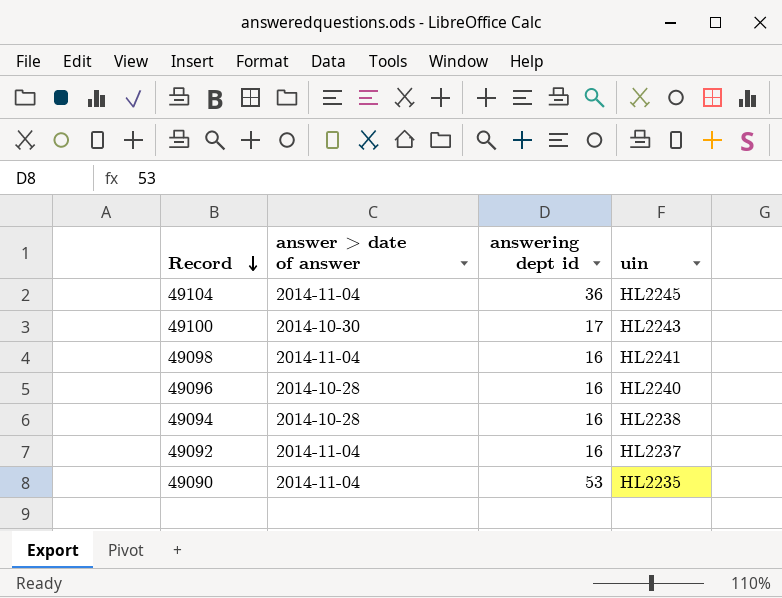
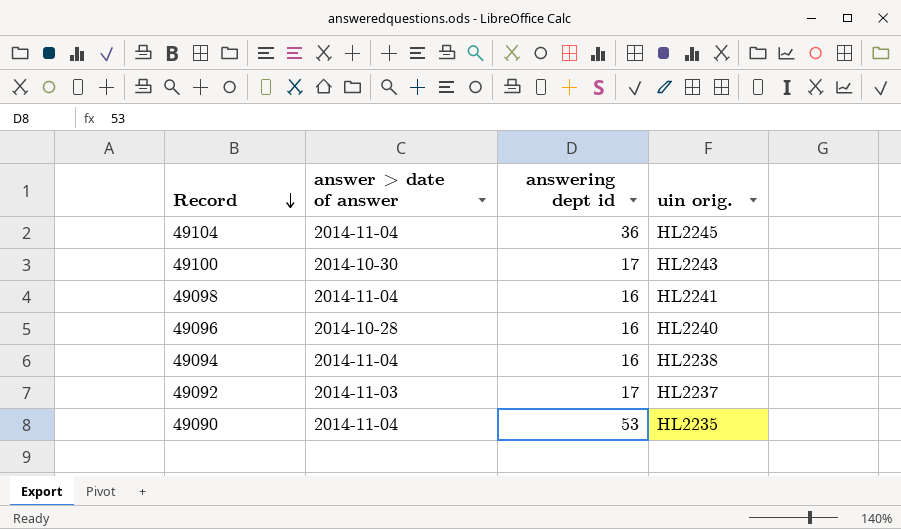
column name: uin -> uin orig.
49094 | answer > date of answer: 2014-10-28 -> 2014-11-04
49092 | answer > date of answer: 2014-11-04 -> 2014-11-03
49092 | answering dept id: 16 -> 17

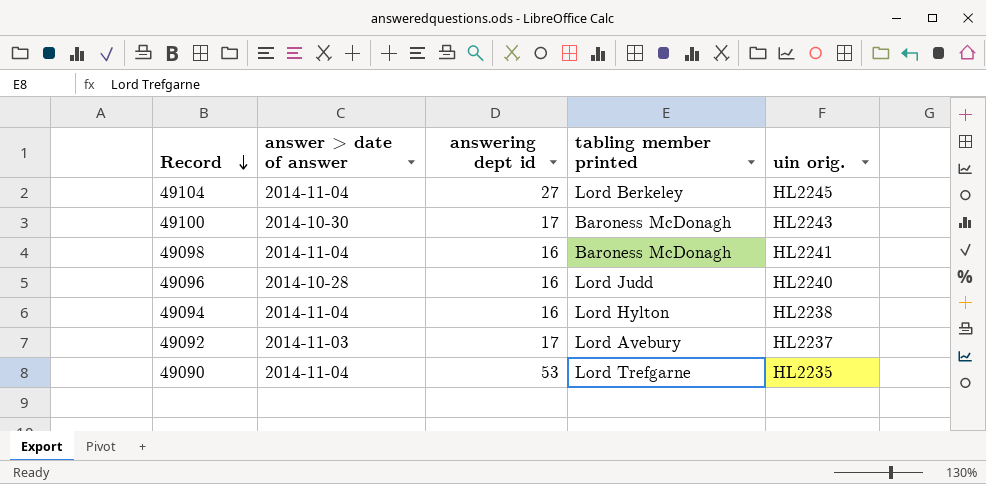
column tabling member printed | position: none -> 4
49104 | answering dept id: 36 -> 27

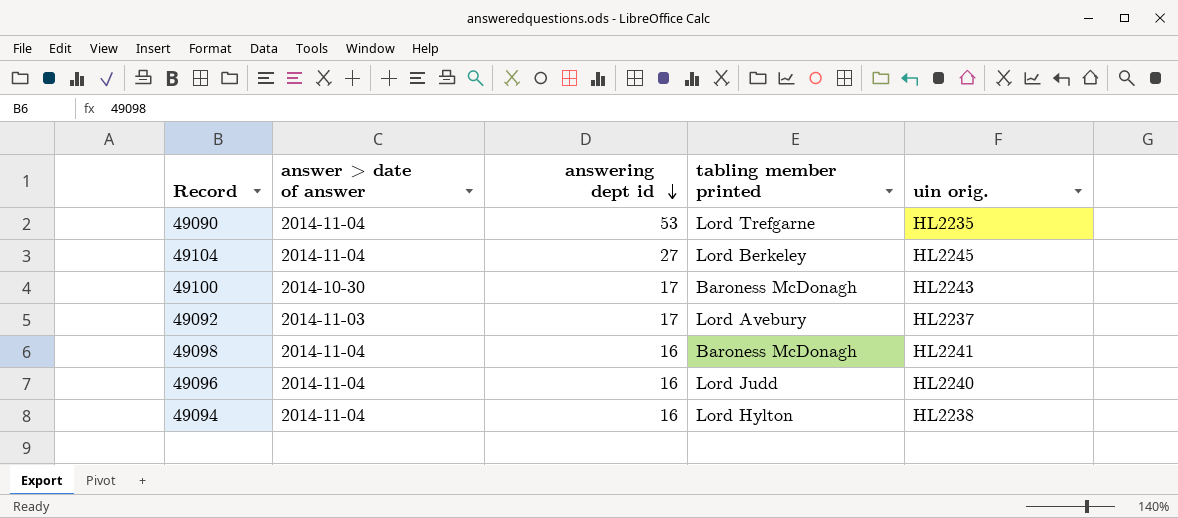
row order: Record descending -> answering dept id descending
49096 | answer > date of answer: 2014-10-28 -> 2014-11-04

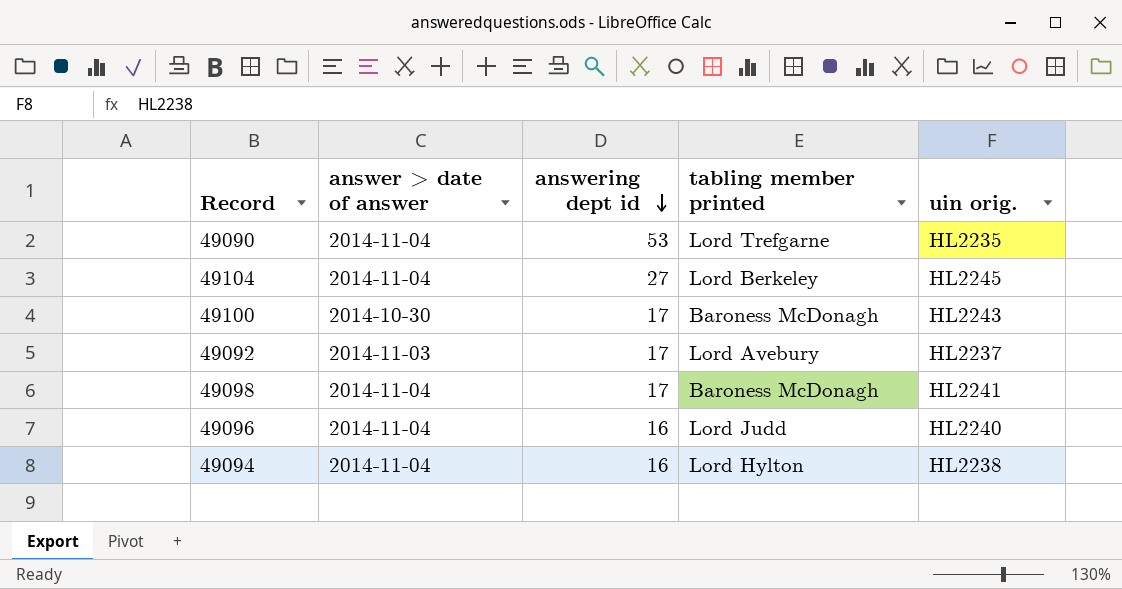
49098 | answering dept id: 16 -> 17

